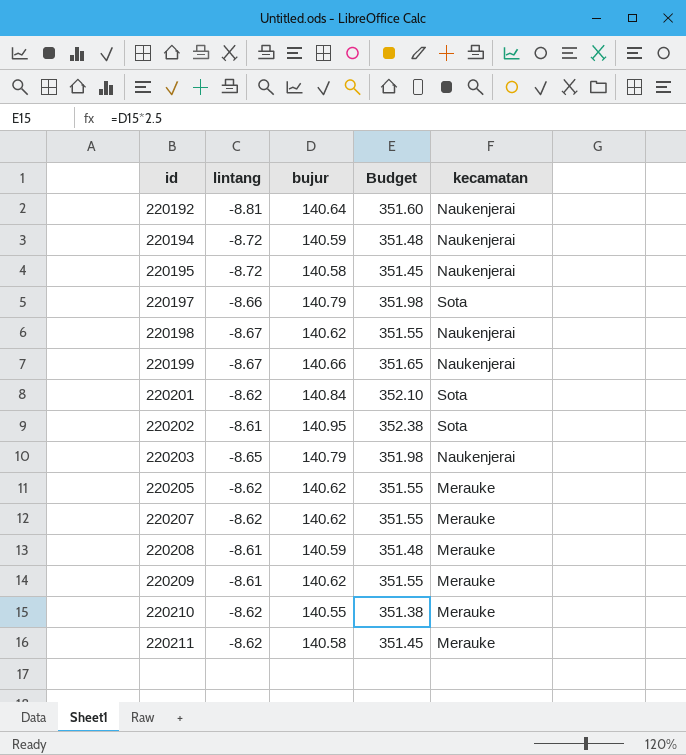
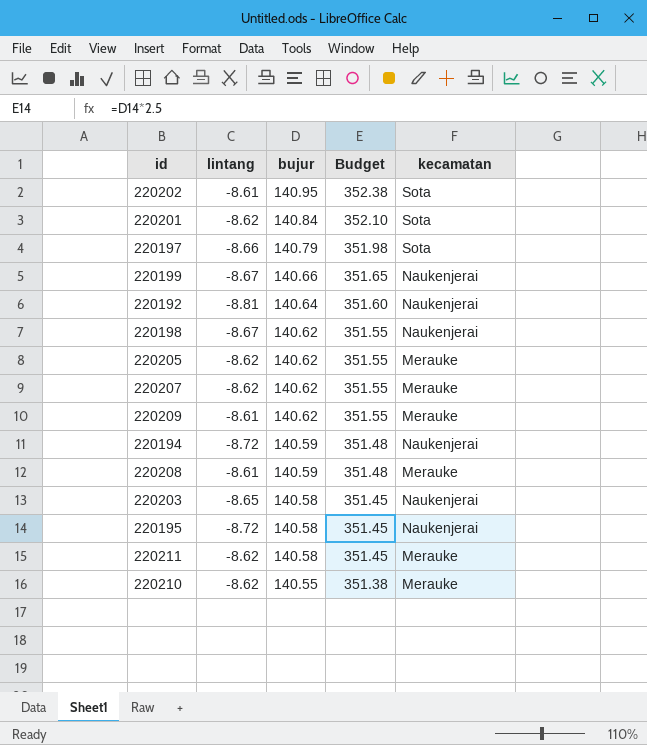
row order: id ascending -> bujur descending
220203 | bujur: 140.79 -> 140.58
220203 | Budget: 351.98 -> 351.45

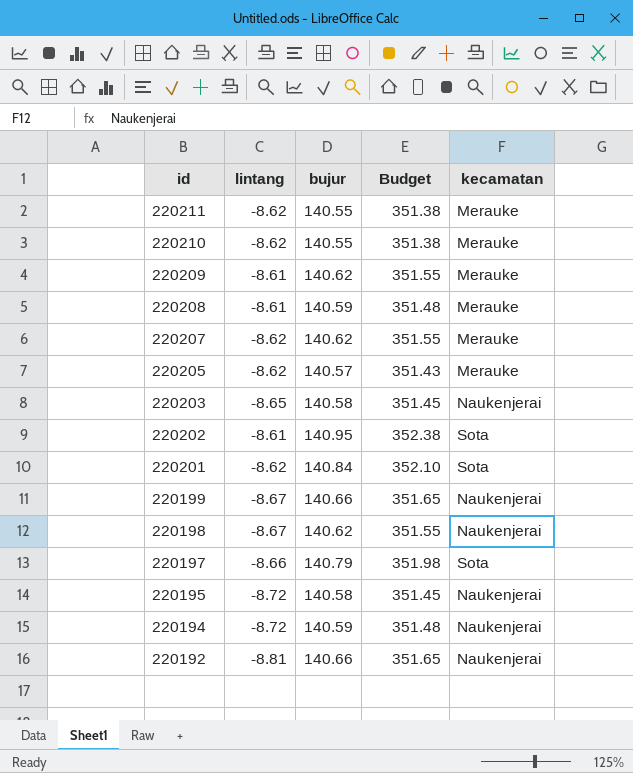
row order: bujur descending -> id descending
220211 | bujur: 140.58 -> 140.55
220211 | Budget: 351.45 -> 351.38
220205 | bujur: 140.62 -> 140.57
220205 | Budget: 351.55 -> 351.43
220192 | bujur: 140.64 -> 140.66
220192 | Budget: 351.60 -> 351.65

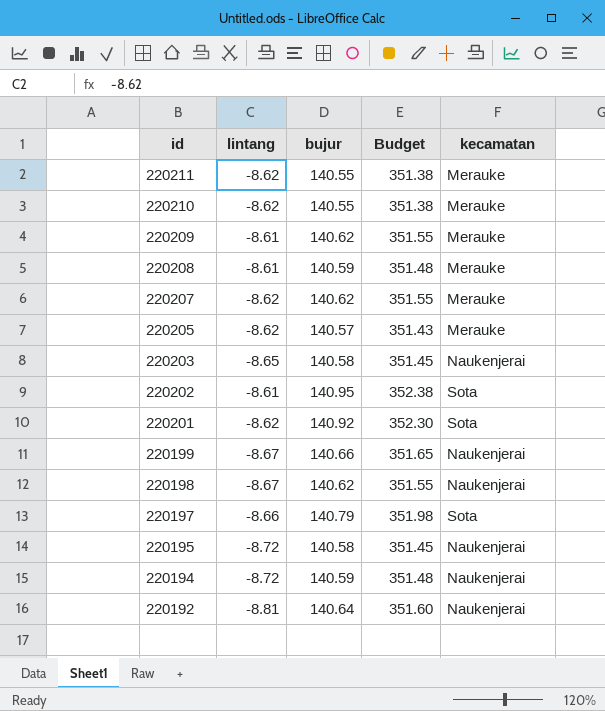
220201 | bujur: 140.84 -> 140.92
220201 | Budget: 352.10 -> 352.30
220192 | bujur: 140.66 -> 140.64
220192 | Budget: 351.65 -> 351.60

